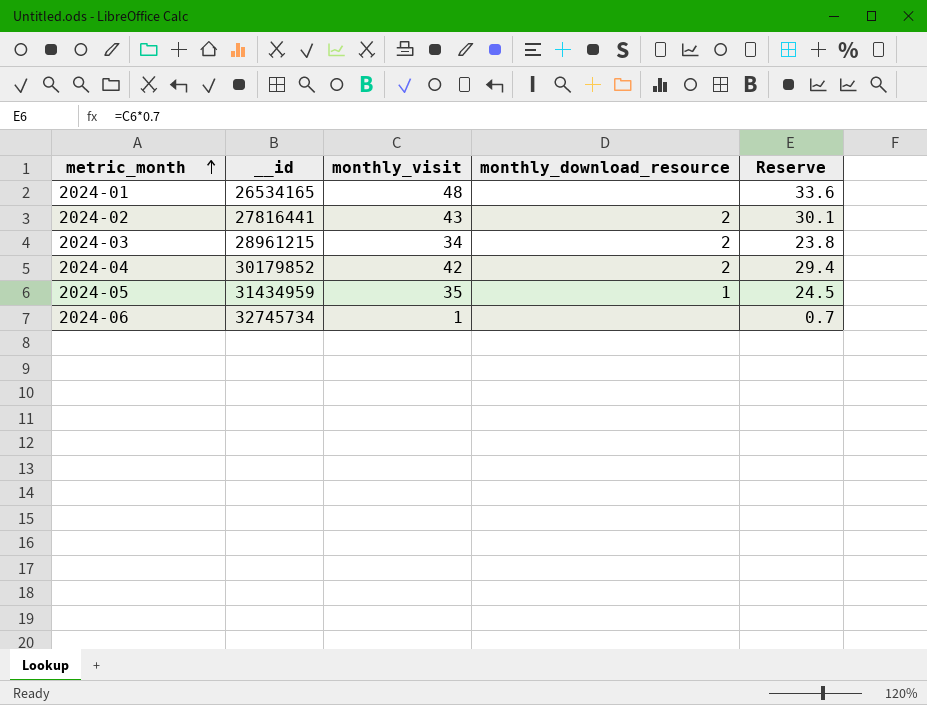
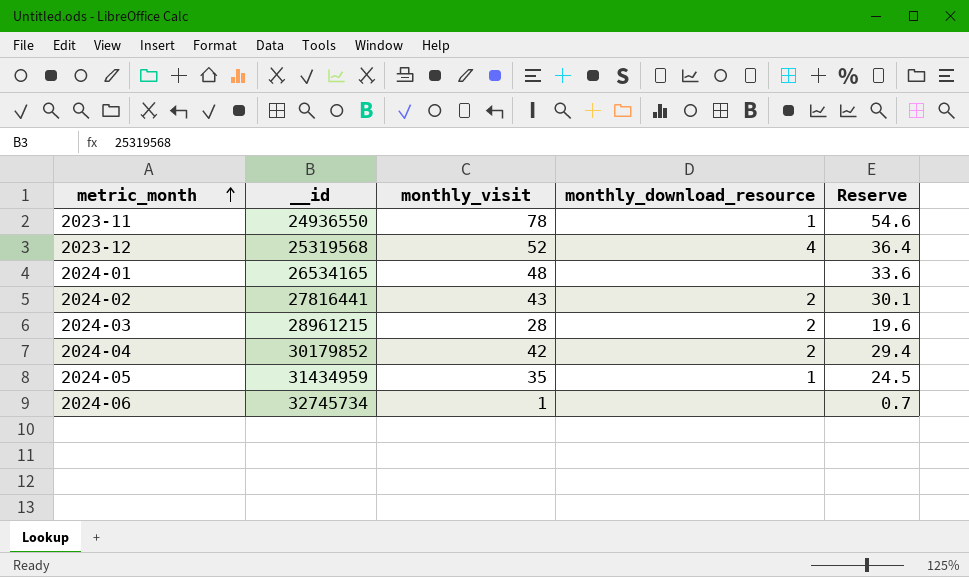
row 2023-11: none -> 24936550 | 78 | 1 | 54.6
row 2023-12: none -> 25319568 | 52 | 4 | 36.4
2024-03 | monthly_visit: 34 -> 28
2024-03 | Reserve: 23.8 -> 19.6

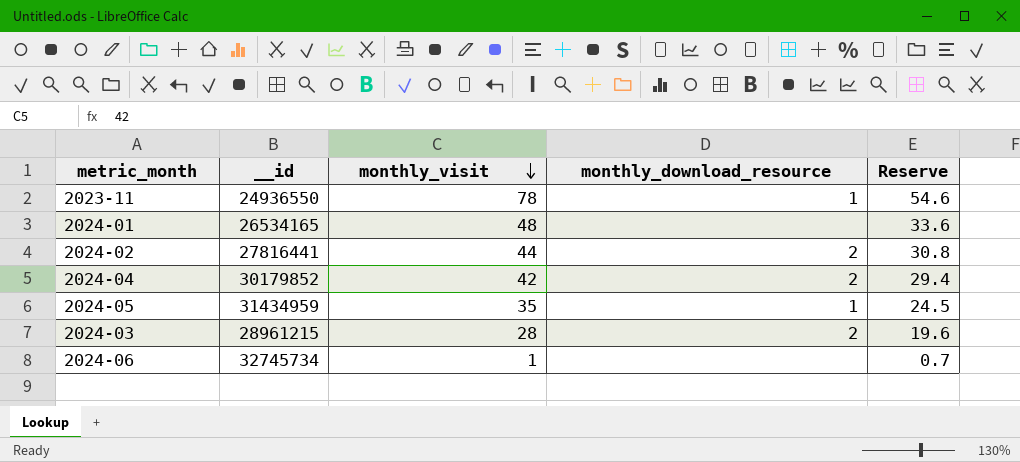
row order: metric_month ascending -> monthly_visit descending
row 2023-12: 25319568 | 52 | 4 | 36.4 -> none
2024-02 | monthly_visit: 43 -> 44
2024-02 | Reserve: 30.1 -> 30.8

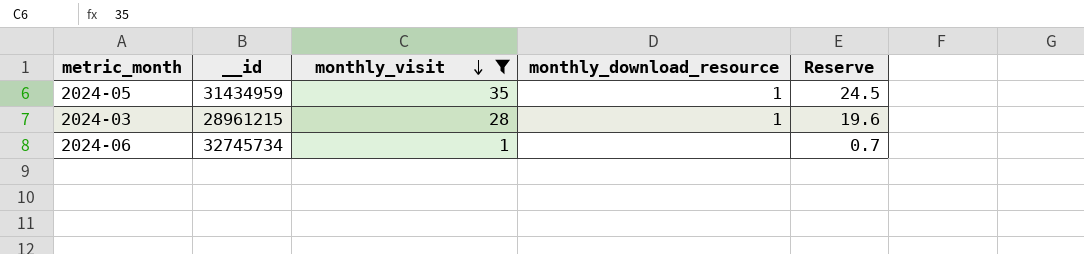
filter: none -> monthly_visit <= 35
2024-03 | monthly_download_resource: 2 -> 1

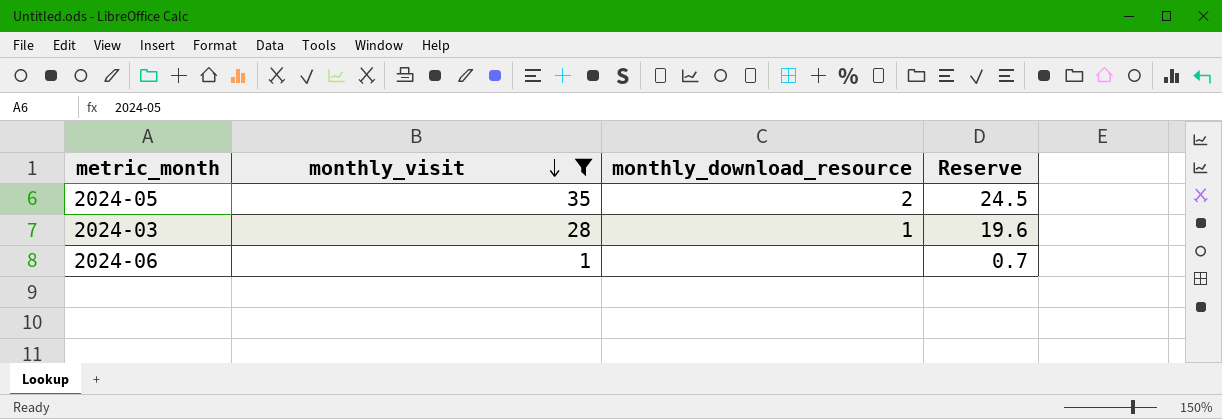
column __id | position: 2 -> none
2024-05 | monthly_download_resource: 1 -> 2

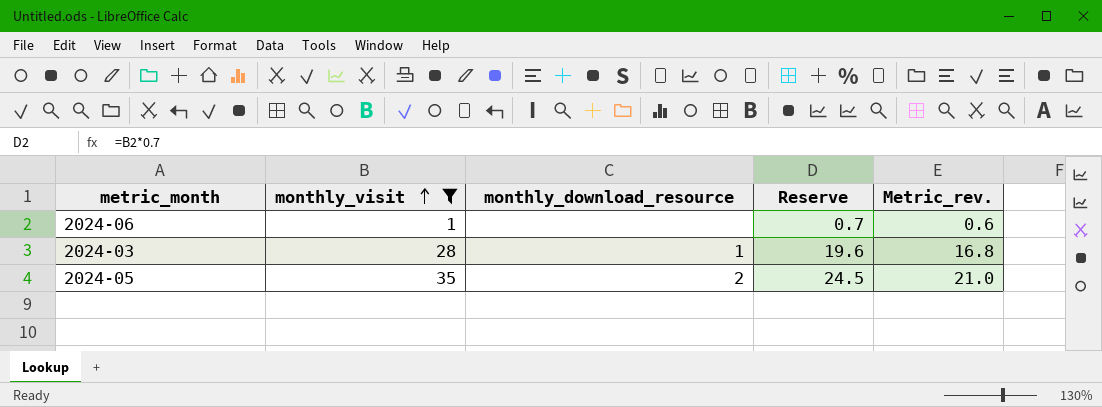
row order: monthly_visit descending -> monthly_visit ascending
column Metric_rev. | formula: none -> [monthly_visit] * 0.6

